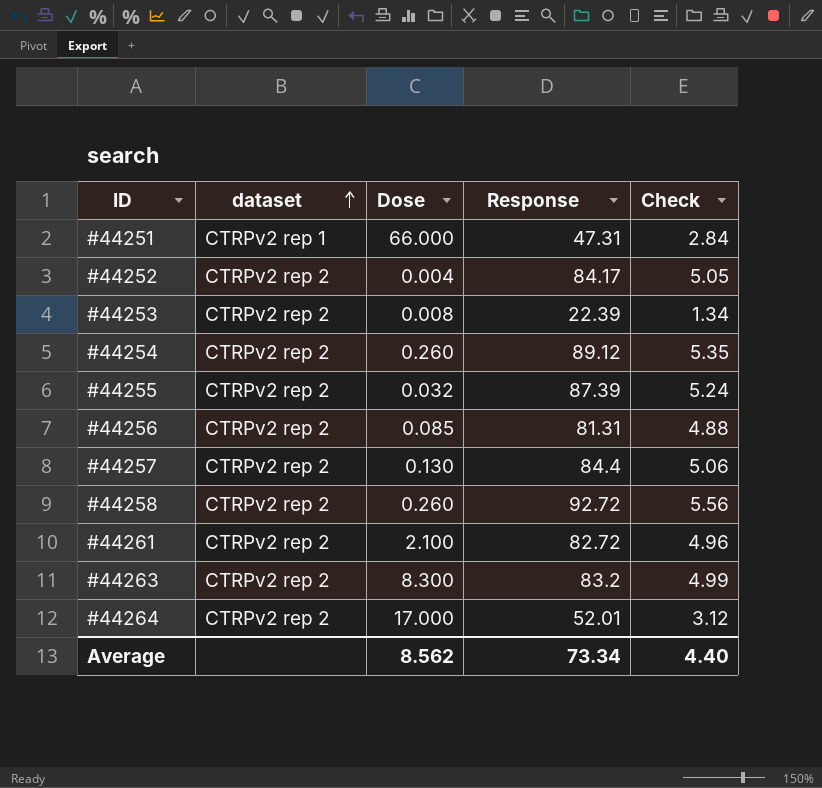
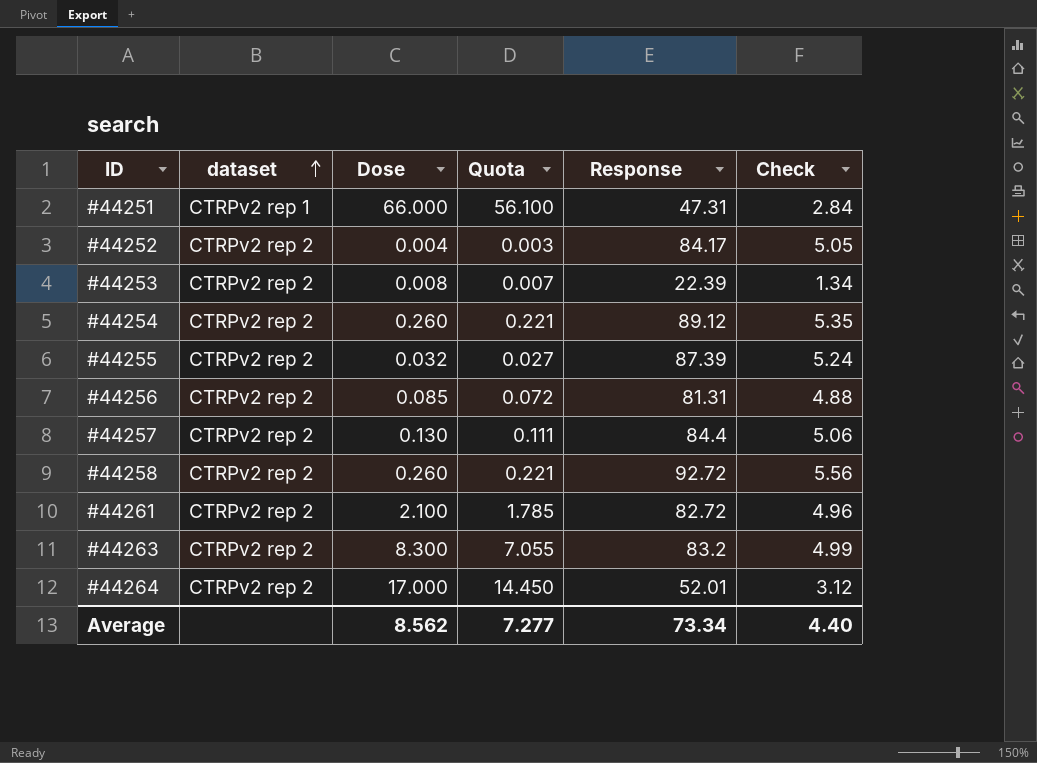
column Quota | formula: none -> [Dose] * 0.85

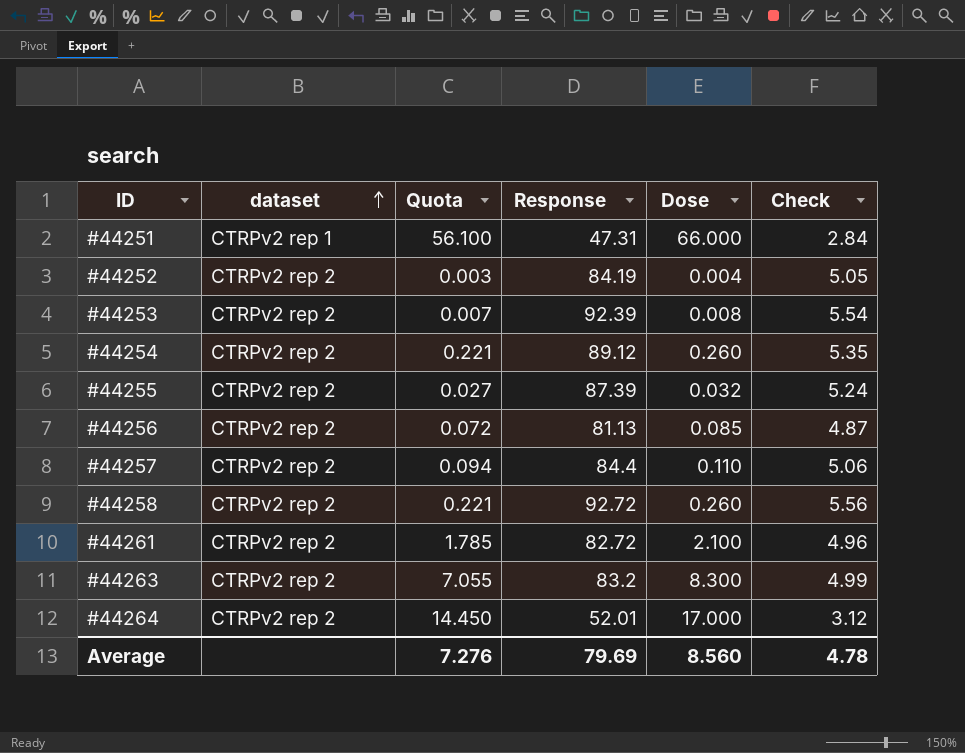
column Dose | position: 3 -> 5
#44252 | Response: 84.17 -> 84.19
#44253 | Response: 22.39 -> 92.39
#44253 | Check: 1.34 -> 5.54
#44256 | Response: 81.31 -> 81.13
#44256 | Check: 4.88 -> 4.87
#44257 | Quota: 0.111 -> 0.094
#44257 | Dose: 0.130 -> 0.110
Average | Quota: 7.277 -> 7.276
Average | Response: 73.34 -> 79.69
Average | Dose: 8.562 -> 8.560
Average | Check: 4.40 -> 4.78

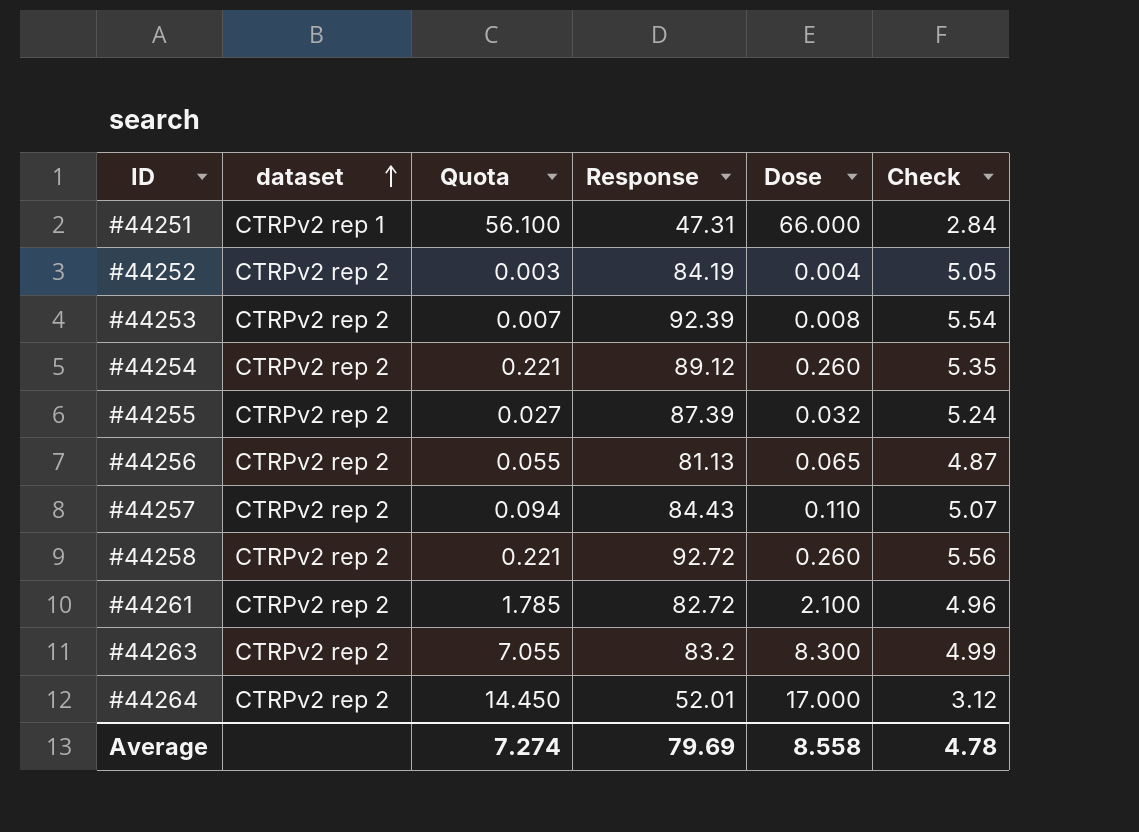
#44256 | Quota: 0.072 -> 0.055
#44256 | Dose: 0.085 -> 0.065
#44257 | Response: 84.4 -> 84.43
#44257 | Check: 5.06 -> 5.07
Average | Quota: 7.276 -> 7.274
Average | Dose: 8.560 -> 8.558

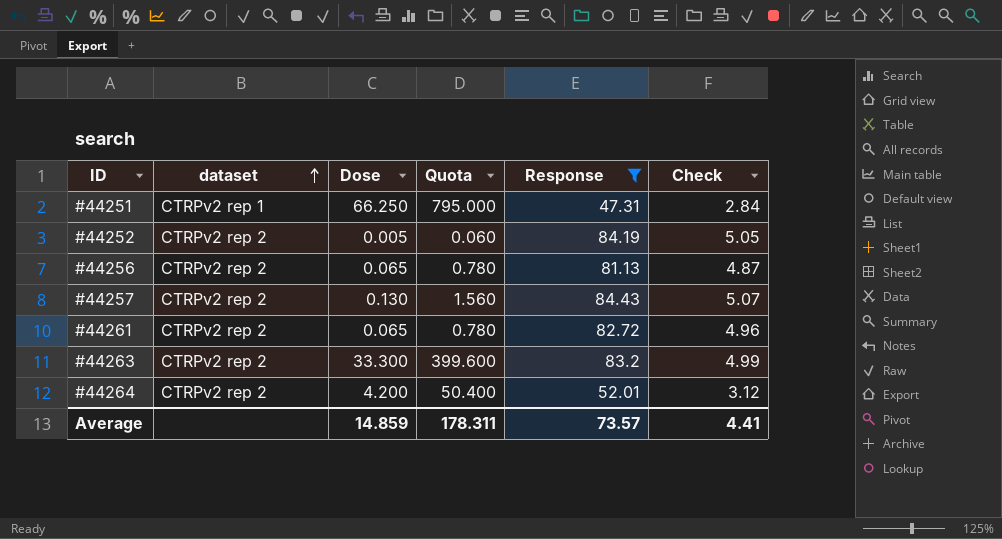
filter: none -> Response <= 84.43
column Dose | position: 5 -> 3
column Quota | formula: [Dose] * 0.85 -> [Dose] * 12
#44251 | Dose: 66.000 -> 66.250
#44252 | Dose: 0.004 -> 0.005
#44257 | Dose: 0.110 -> 0.130
#44261 | Dose: 2.100 -> 0.065
#44263 | Dose: 8.300 -> 33.300
#44264 | Dose: 17.000 -> 4.200
Average | Dose: 8.558 -> 14.859
Average | Quota: 7.274 -> 178.311
Average | Response: 79.69 -> 73.57
Average | Check: 4.78 -> 4.41

